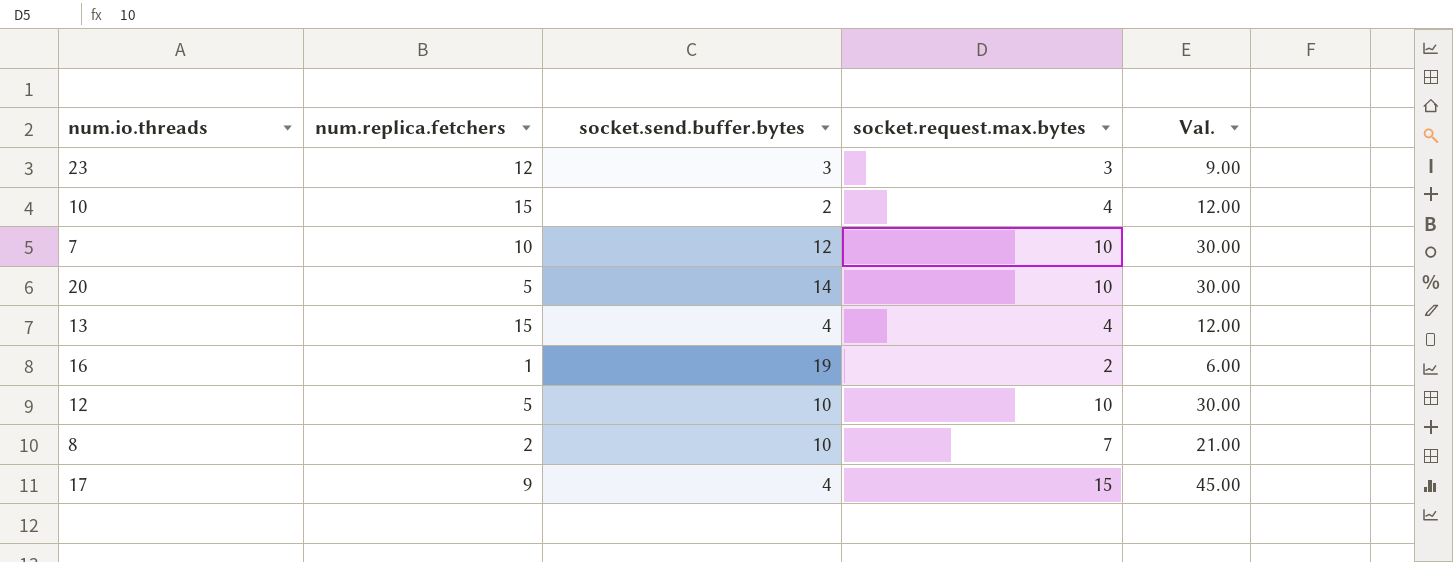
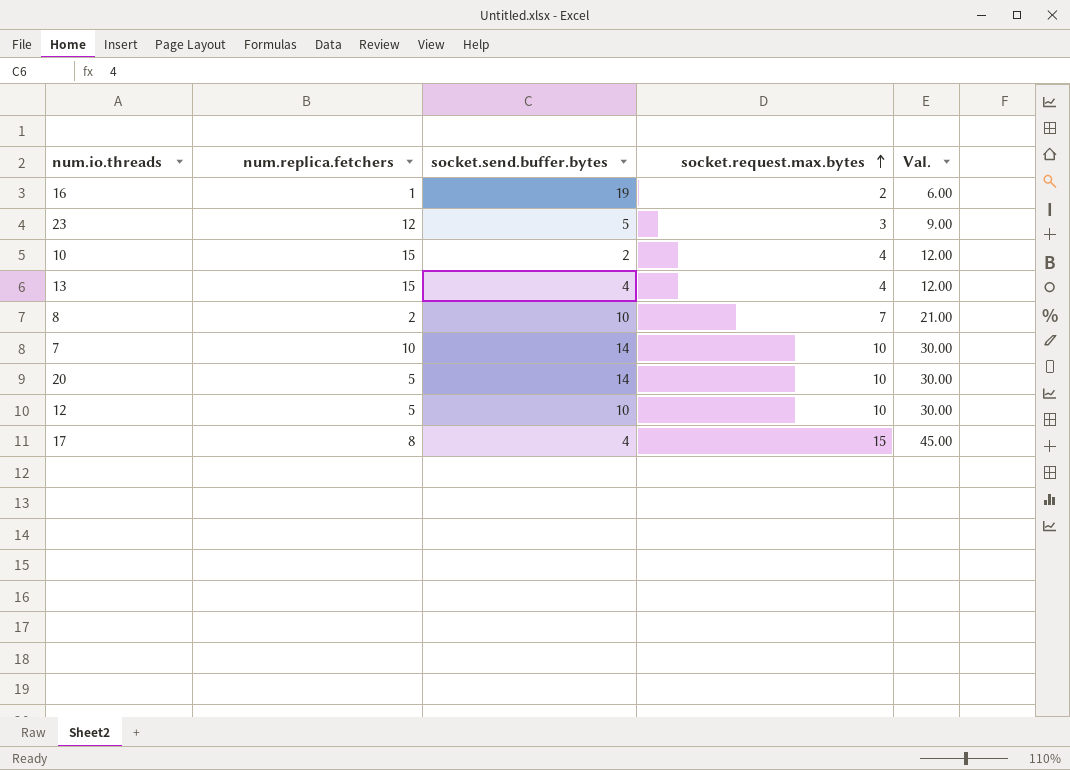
row order: none -> socket.request.max.bytes ascending
23 | socket.send.buffer.bytes: 3 -> 5
7 | socket.send.buffer.bytes: 12 -> 14
17 | num.replica.fetchers: 9 -> 8

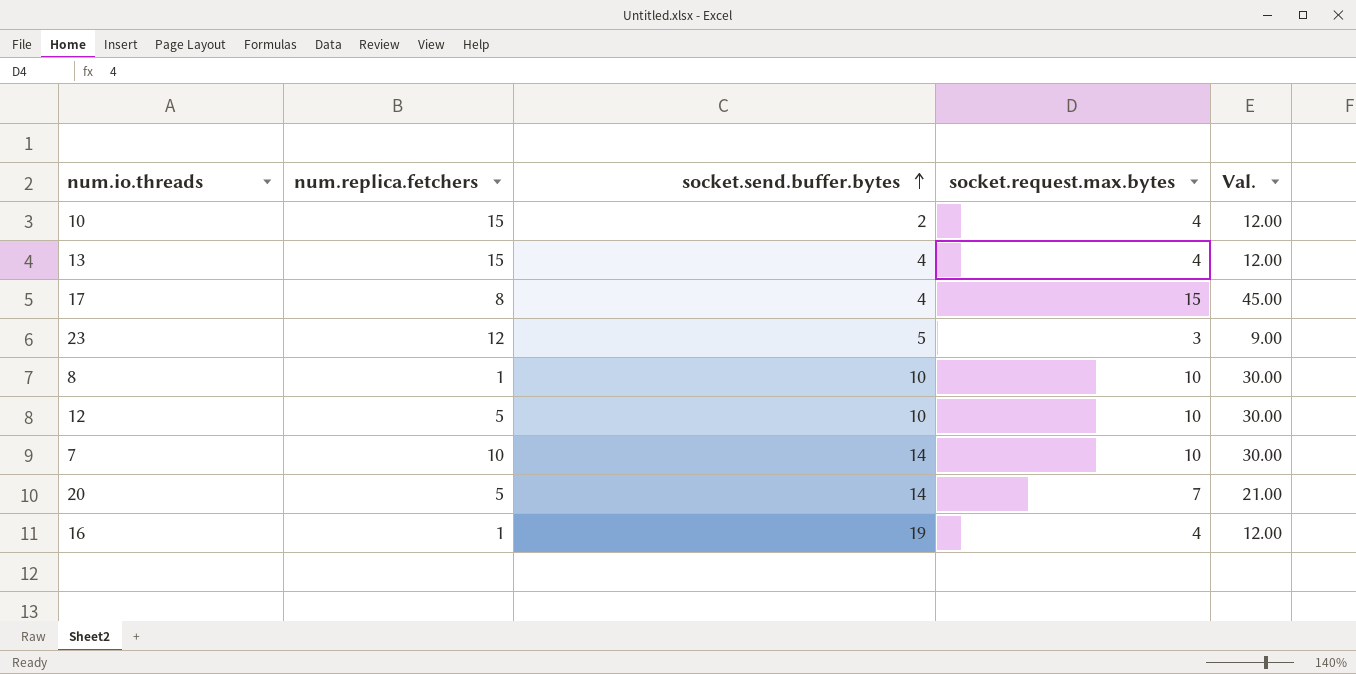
row order: socket.request.max.bytes ascending -> socket.send.buffer.bytes ascending
8 | num.replica.fetchers: 2 -> 1
8 | socket.request.max.bytes: 7 -> 10
8 | Val.: 21.00 -> 30.00
20 | socket.request.max.bytes: 10 -> 7
20 | Val.: 30.00 -> 21.00
16 | socket.request.max.bytes: 2 -> 4
16 | Val.: 6.00 -> 12.00

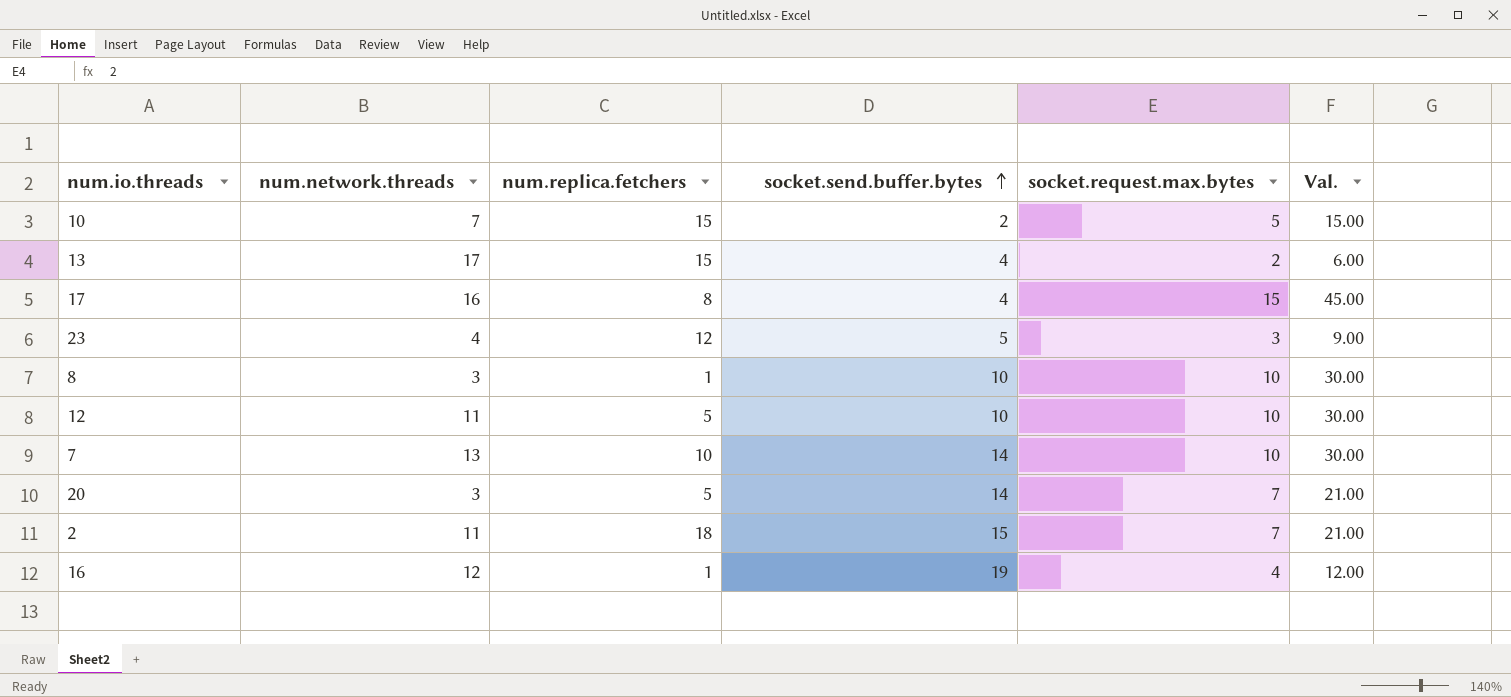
column num.network.threads | position: none -> 2
10 | socket.request.max.bytes: 4 -> 5
10 | Val.: 12.00 -> 15.00
13 | socket.request.max.bytes: 4 -> 2
13 | Val.: 12.00 -> 6.00
row 2: none -> 11 | 18 | 15 | 7 | 21.00

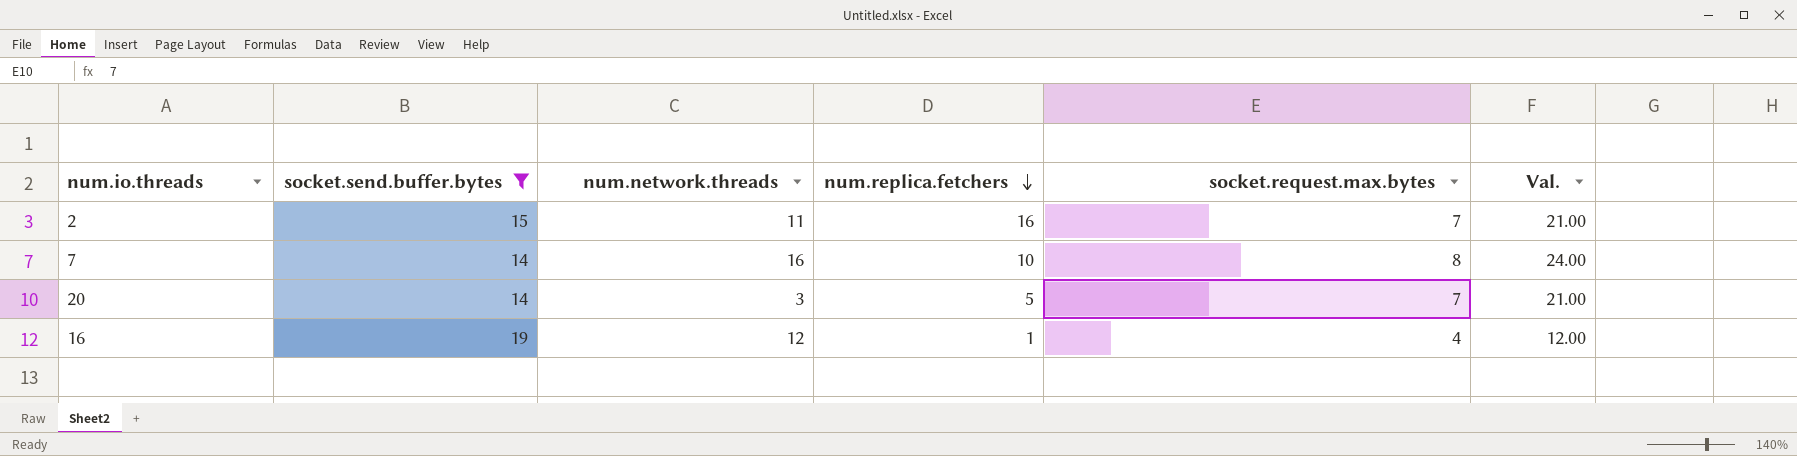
filter: none -> socket.send.buffer.bytes >= 14
row order: socket.send.buffer.bytes ascending -> num.replica.fetchers descending
column socket.send.buffer.bytes | position: 4 -> 2
2 | num.replica.fetchers: 18 -> 16
7 | num.network.threads: 13 -> 16
7 | socket.request.max.bytes: 10 -> 8
7 | Val.: 30.00 -> 24.00

